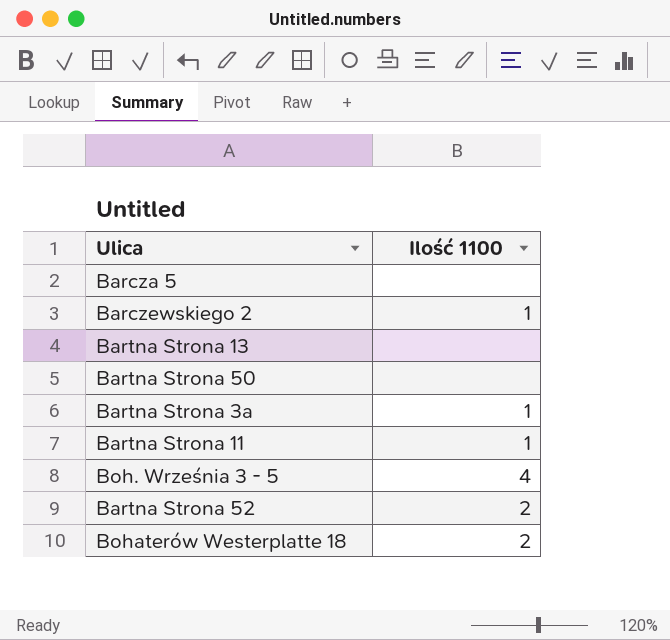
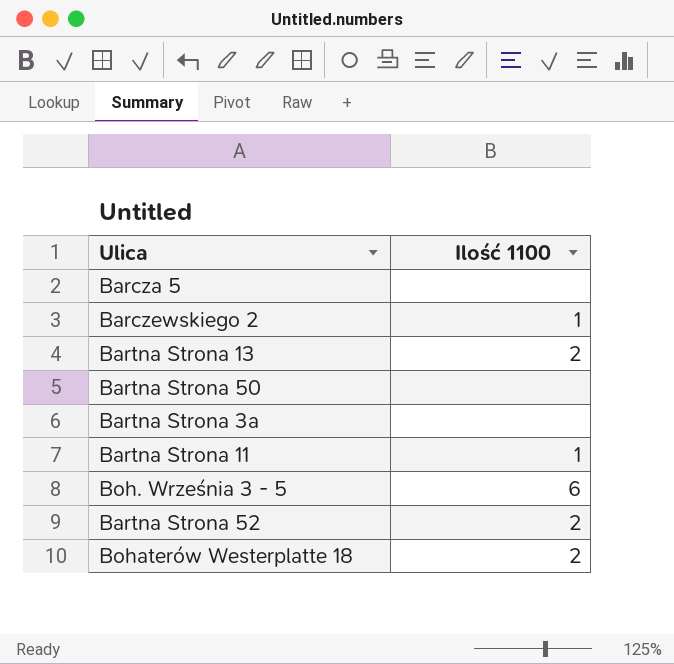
Bartna Strona 13 | Ilość 1100: none -> 2
Bartna Strona 3a | Ilość 1100: 1 -> none
Boh. Września 3 - 5 | Ilość 1100: 4 -> 6

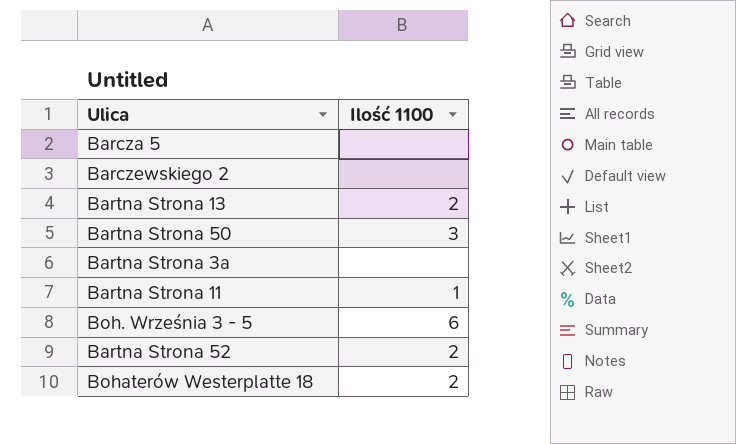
Barczewskiego 2 | Ilość 1100: 1 -> none
Bartna Strona 50 | Ilość 1100: none -> 3

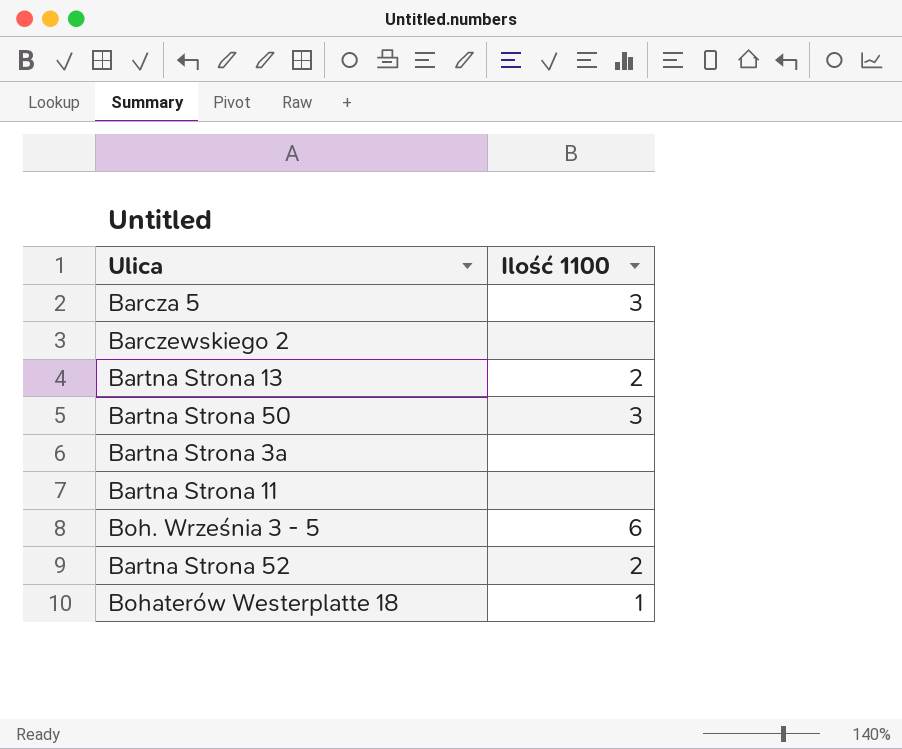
Barcza 5 | Ilość 1100: none -> 3
Bartna Strona 11 | Ilość 1100: 1 -> none
Bohaterów Westerplatte 18 | Ilość 1100: 2 -> 1

